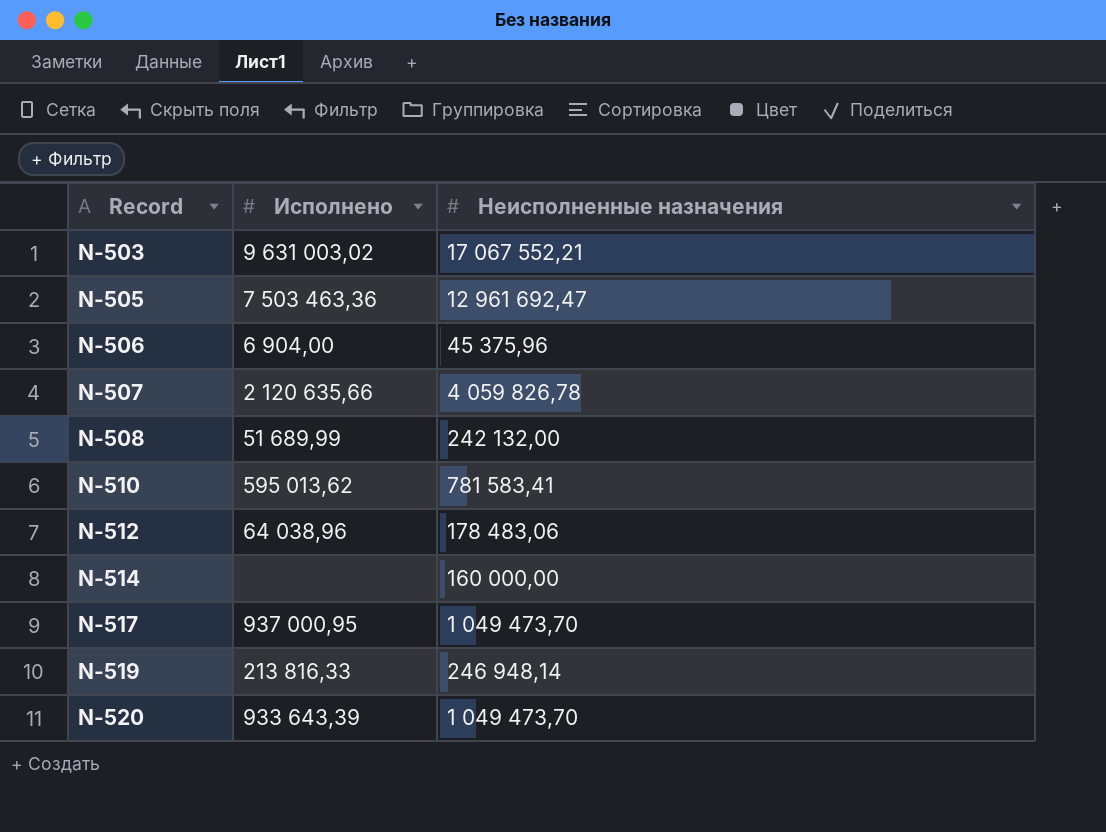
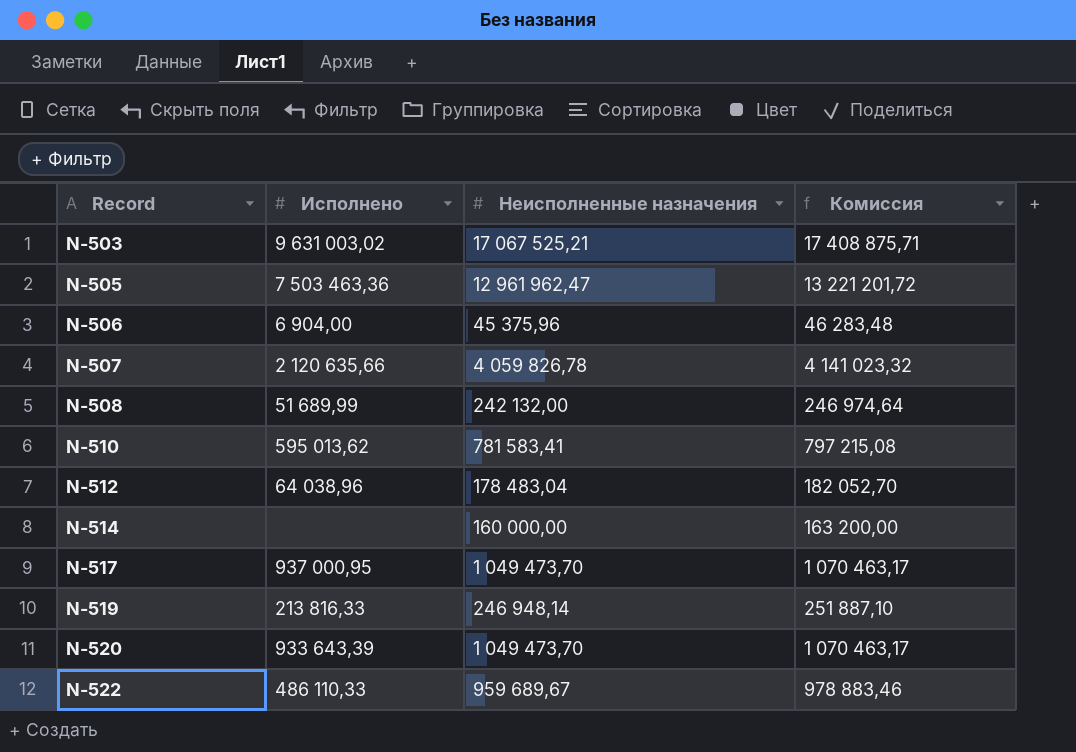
column Комиссия | formula: none -> [Неисполненные назначения] * 1,02
N-503 | Неисполненные назначения: 17 067 552,21 -> 17 067 525,21
N-505 | Неисполненные назначения: 12 961 692,47 -> 12 961 962,47
N-512 | Неисполненные назначения: 178 483,06 -> 178 483,04
row N-522: none -> 486 110,33 | 959 689,67 | 978 883,46

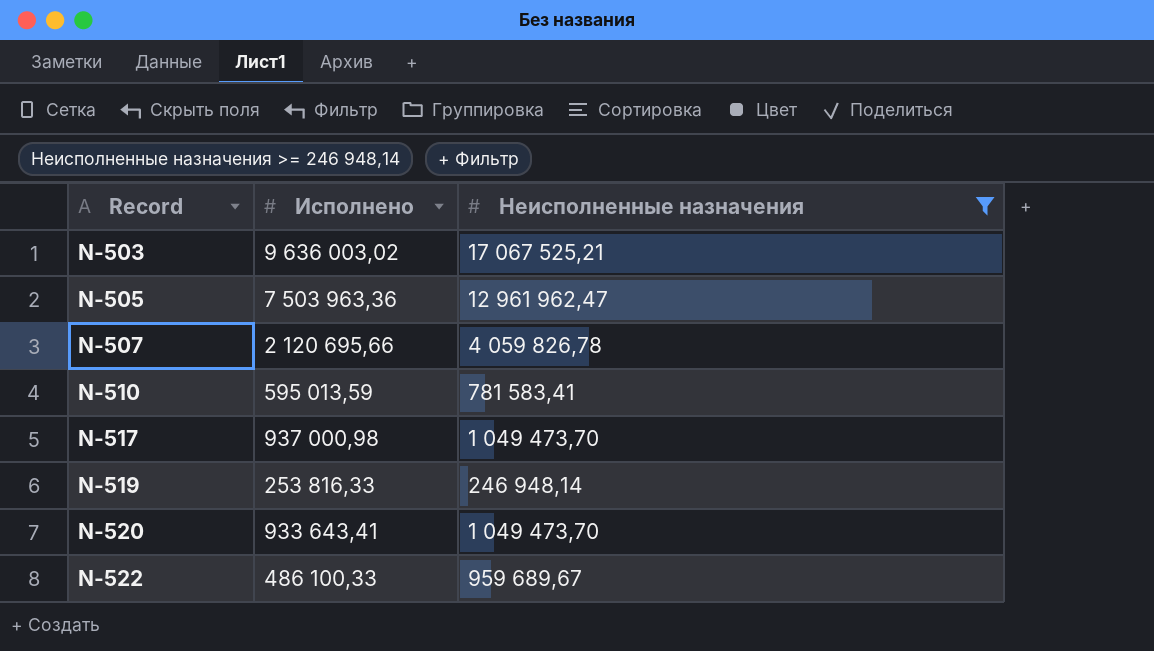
filter: none -> Неисполненные назначения >= 246 948,14
column Комиссия | formula: [Неисполненные назначения] * 1,02 -> none
N-503 | Исполнено: 9 631 003,02 -> 9 636 003,02
N-505 | Исполнено: 7 503 463,36 -> 7 503 963,36
N-507 | Исполнено: 2 120 635,66 -> 2 120 695,66
N-510 | Исполнено: 595 013,62 -> 595 013,59
N-517 | Исполнено: 937 000,95 -> 937 000,98
N-519 | Исполнено: 213 816,33 -> 253 816,33
N-520 | Исполнено: 933 643,39 -> 933 643,41
N-522 | Исполнено: 486 110,33 -> 486 100,33

